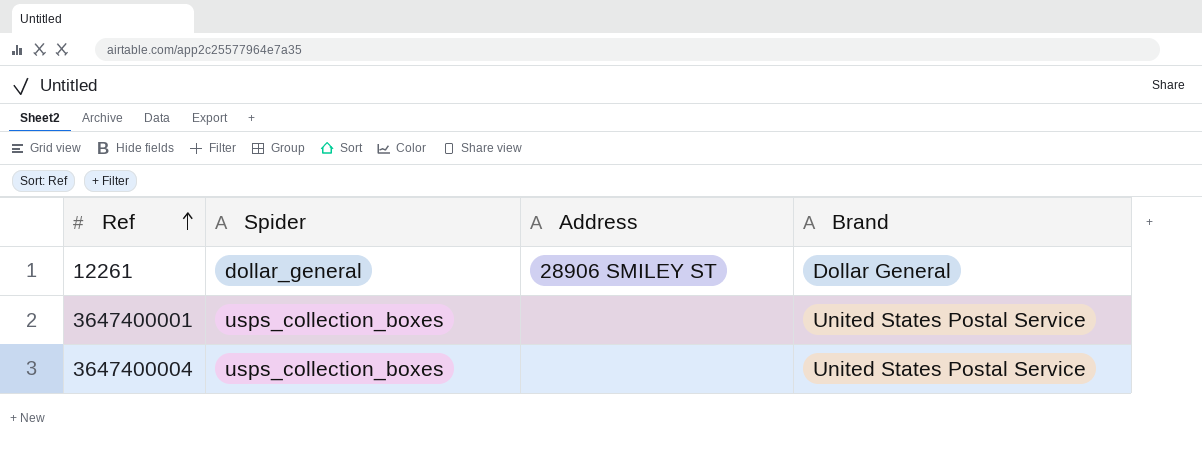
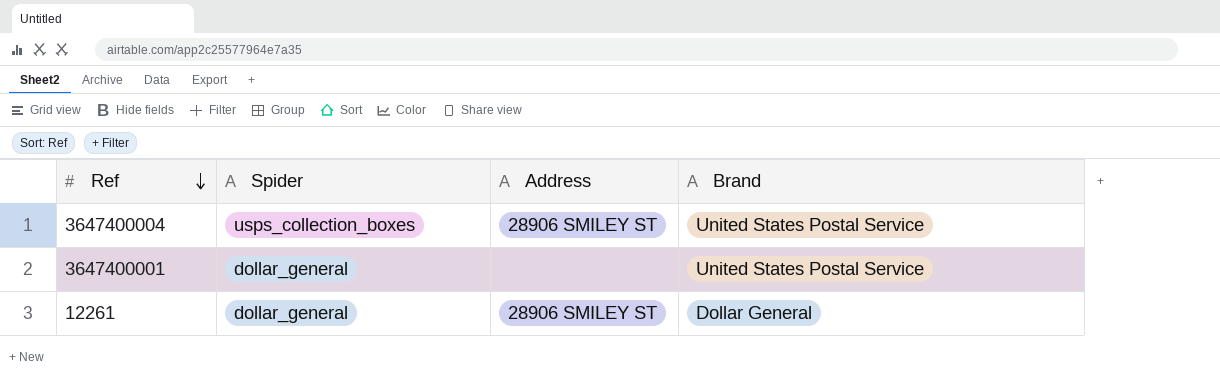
row order: Ref ascending -> Ref descending
3647400004 | Address: none -> 28906 SMILEY ST
3647400001 | Spider: usps_collection_boxes -> dollar_general

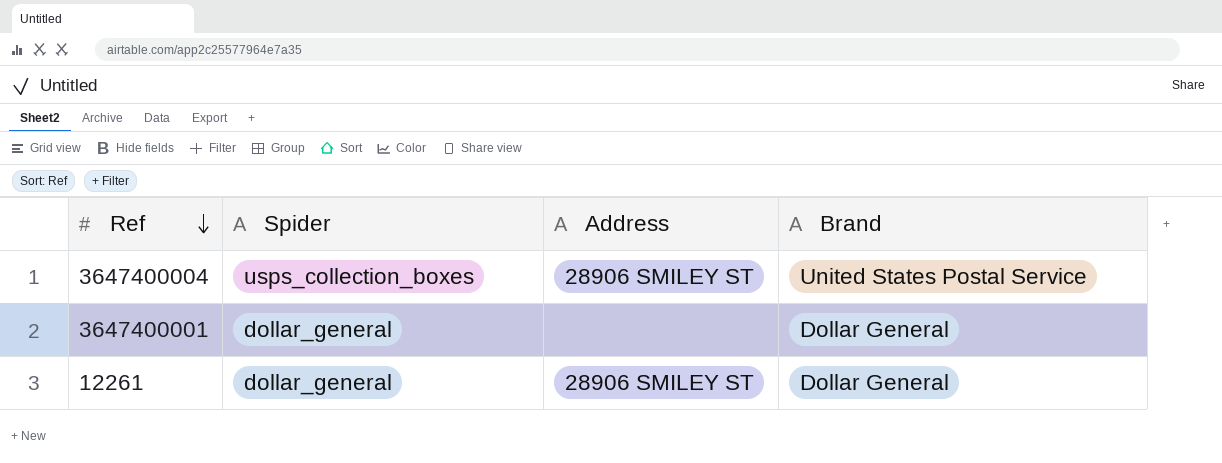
3647400001 | Brand: United States Postal Service -> Dollar General

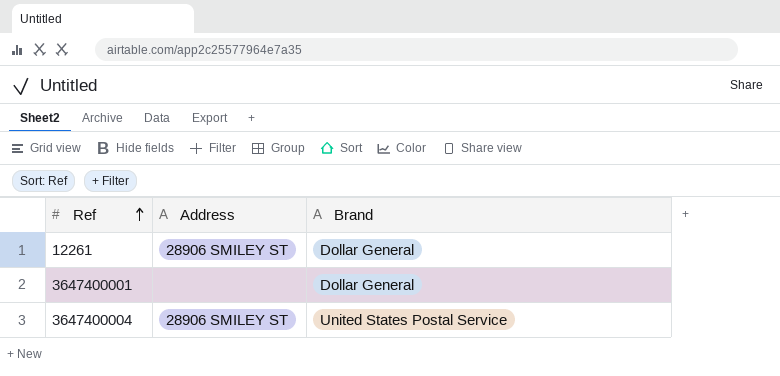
row order: Ref descending -> Ref ascending
column Spider | position: 2 -> none

